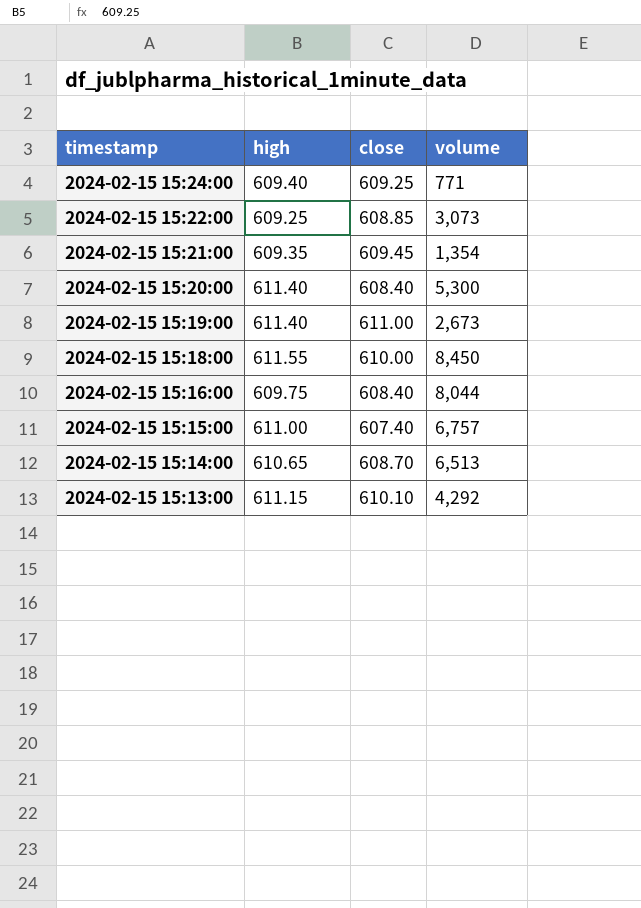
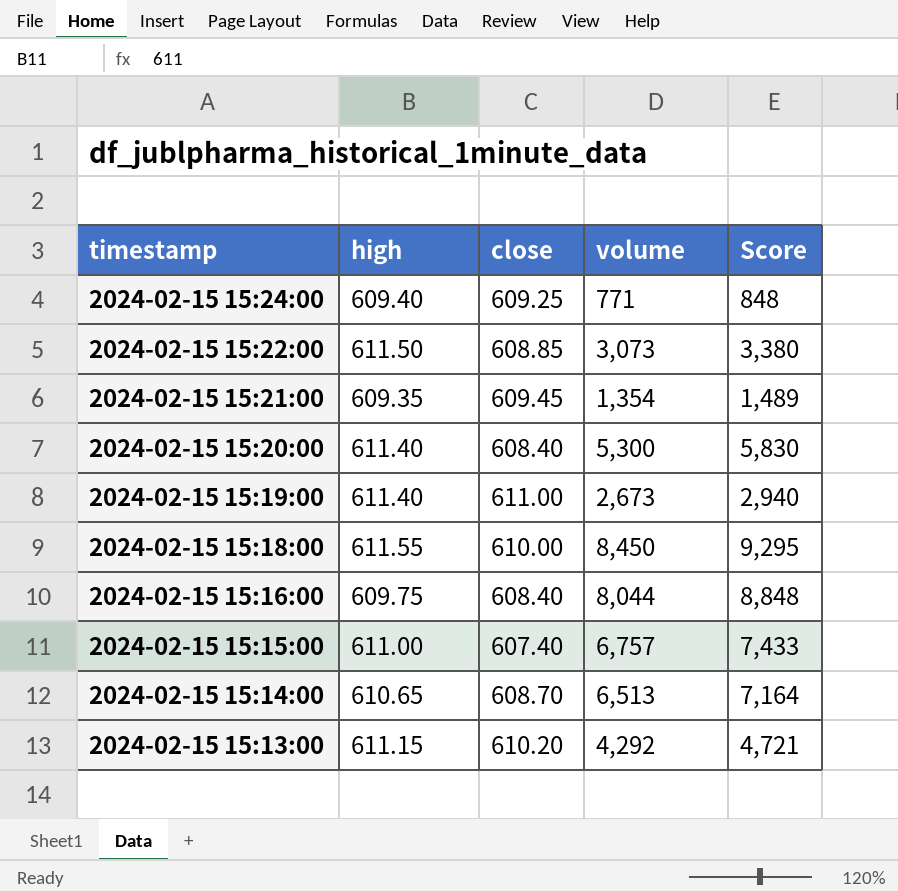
column Score | formula: none -> [volume] * 1.1
2024-02-15 15:22:00 | high: 609.25 -> 611.50
2024-02-15 15:13:00 | close: 610.10 -> 610.20

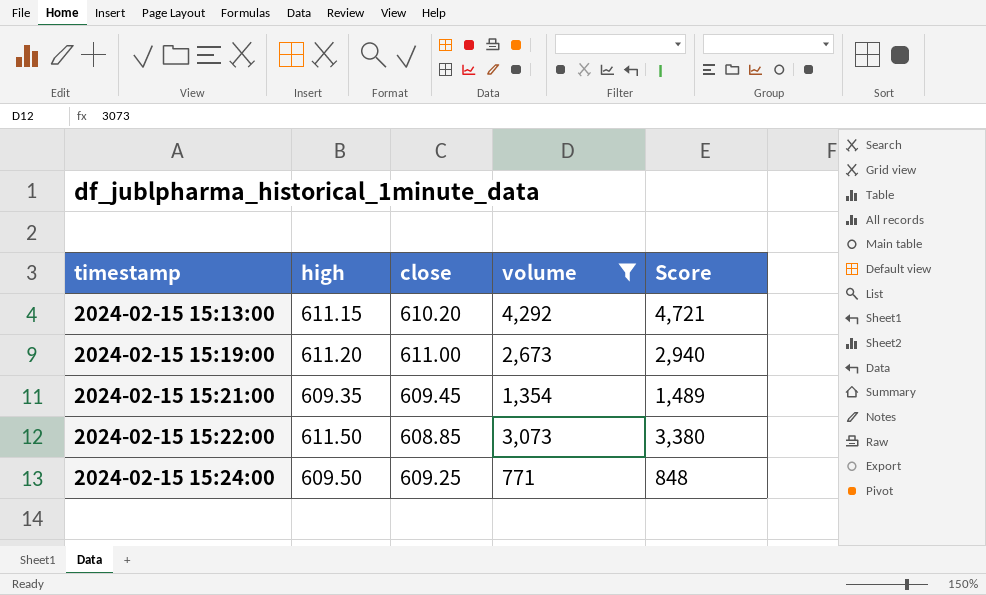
filter: none -> volume <= 4,292
row order: timestamp descending -> timestamp ascending
2024-02-15 15:19:00 | high: 611.40 -> 611.20
2024-02-15 15:24:00 | high: 609.40 -> 609.50

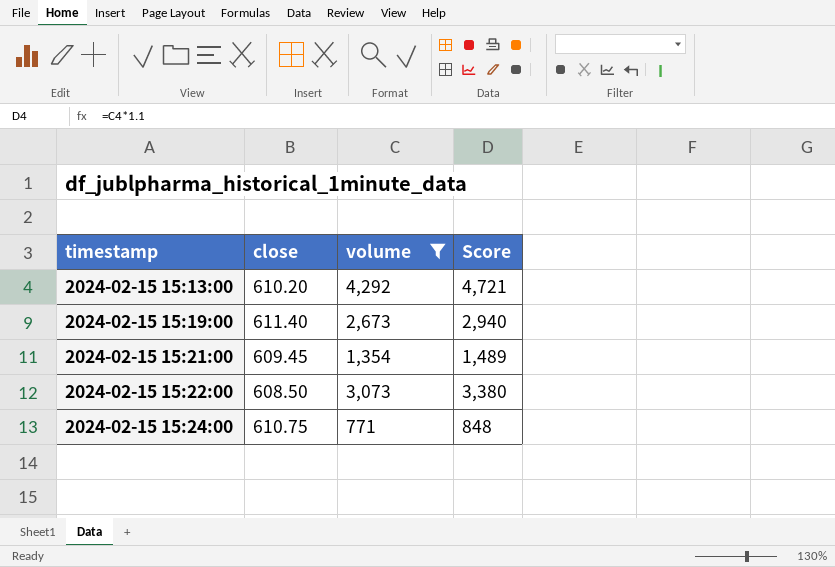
column high | position: 2 -> none
2024-02-15 15:19:00 | close: 611.00 -> 611.40
2024-02-15 15:22:00 | close: 608.85 -> 608.50
2024-02-15 15:24:00 | close: 609.25 -> 610.75

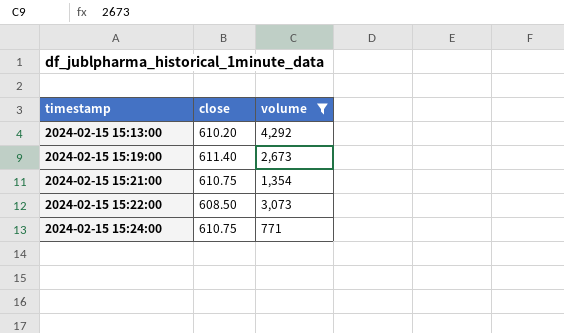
column Score | formula: [volume] * 1.1 -> none
2024-02-15 15:21:00 | close: 609.45 -> 610.75

